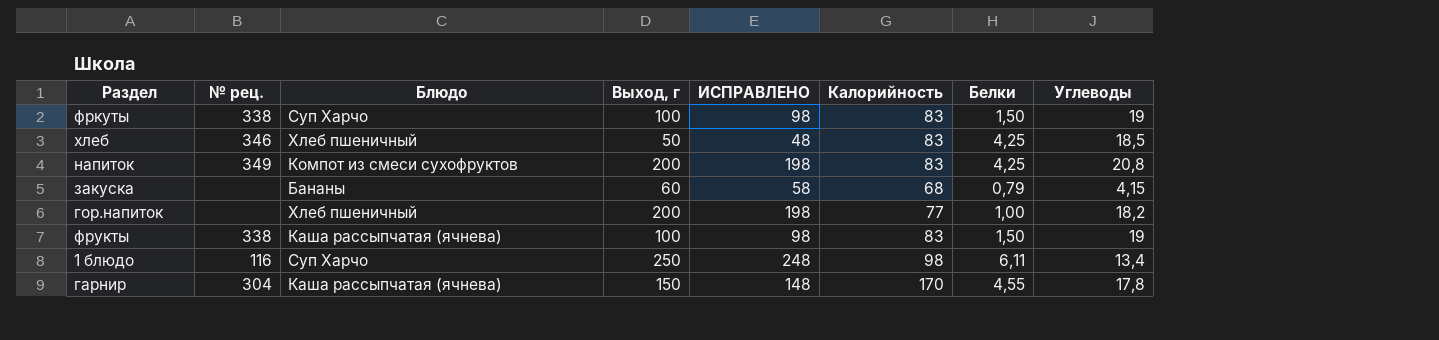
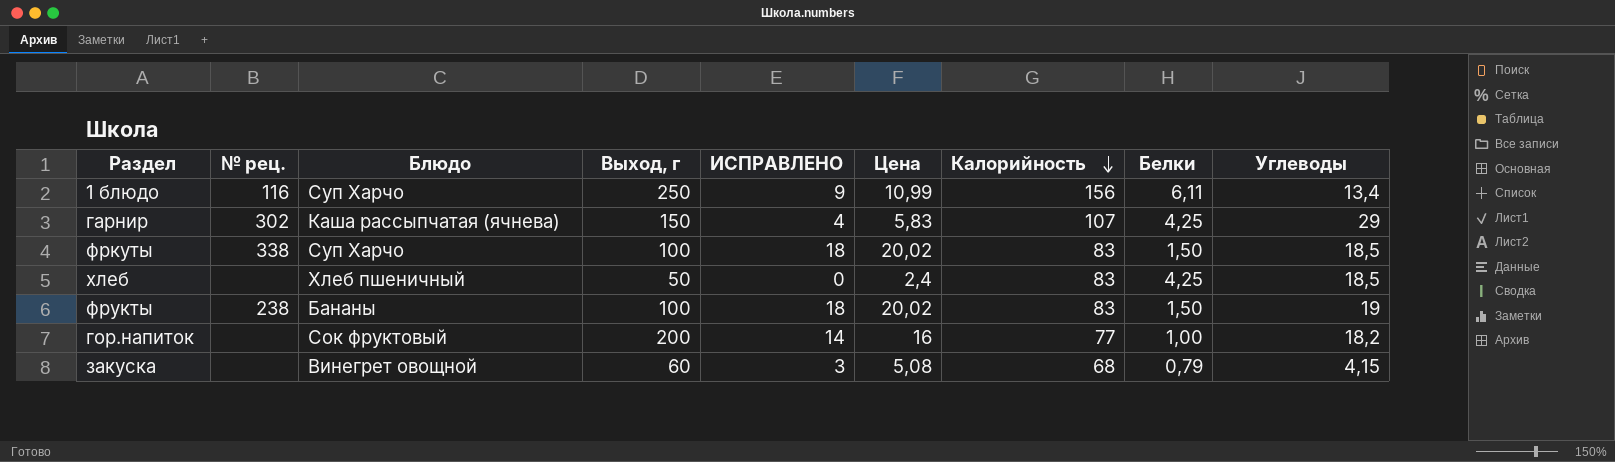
row order: none -> Калорийность descending
column ИСПРАВЛЕНО | formula: [Выход, г] - 2 -> [Цена] - 2
column Цена | position: none -> 6
row напиток: 349 | Компот из смеси сухофруктов | 200 | 198 | 83 | 4,25 | 20,8 -> none
1 блюдо | Калорийность: 98 -> 156
гарнир | № рец.: 304 -> 302
гарнир | Калорийность: 170 -> 107
гарнир | Белки: 4,55 -> 4,25
гарнир | Углеводы: 17,8 -> 29
фркуты | Углеводы: 19 -> 18,5
хлеб | № рец.: 346 -> none
фрукты | № рец.: 338 -> 238
фрукты | Блюдо: Каша рассыпчатая (ячнева) -> Бананы
гор.напиток | Блюдо: Хлеб пшеничный -> Сок фруктовый
закуска | Блюдо: Бананы -> Винегрет овощной

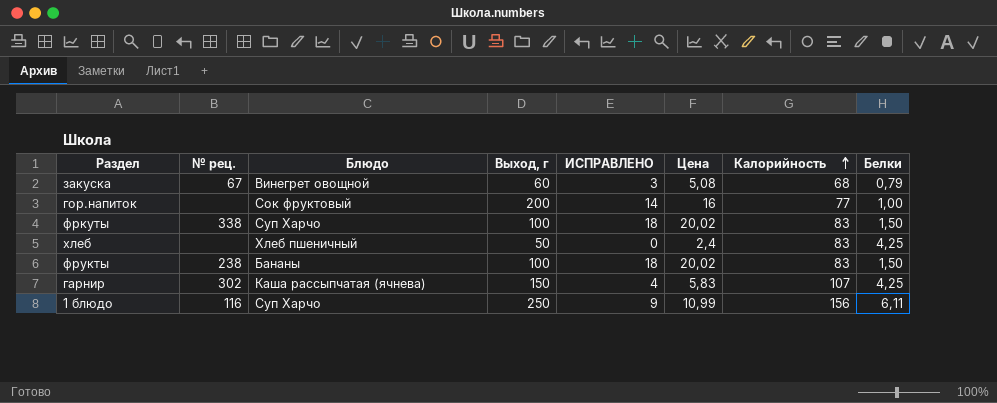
row order: Калорийность descending -> Калорийность ascending
column Углеводы | position: 9 -> none
закуска | № рец.: none -> 67

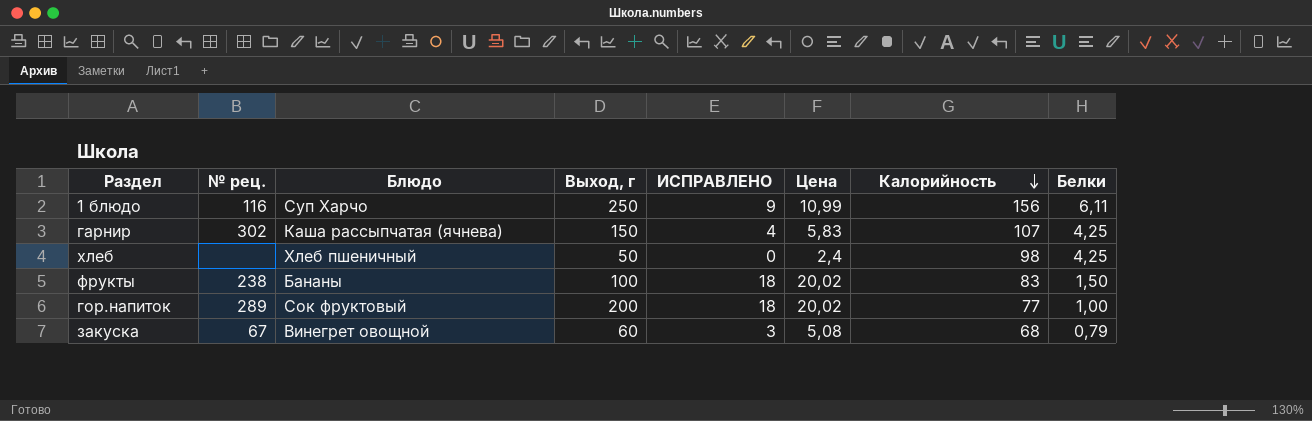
row order: Калорийность ascending -> Калорийность descending
row фркуты: 338 | Суп Харчо | 100 | 18 | 20,02 | 83 | 1,50 -> none
хлеб | Калорийность: 83 -> 98
гор.напиток | № рец.: none -> 289
гор.напиток | ИСПРАВЛЕНО: 14 -> 18
гор.напиток | Цена: 16 -> 20,02

